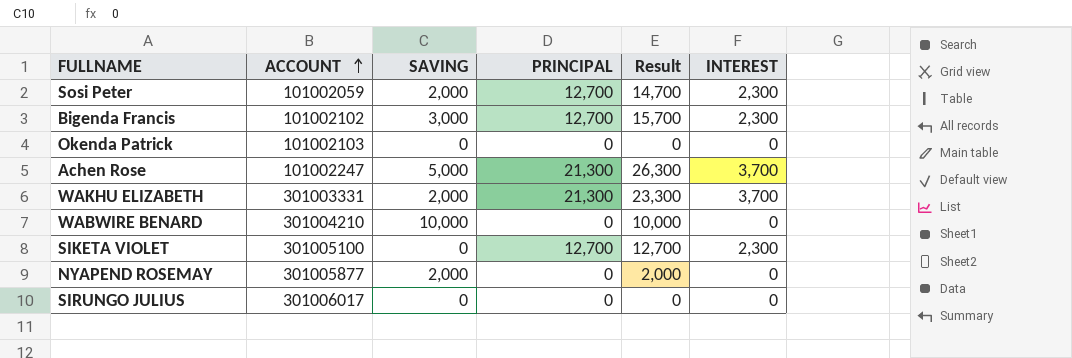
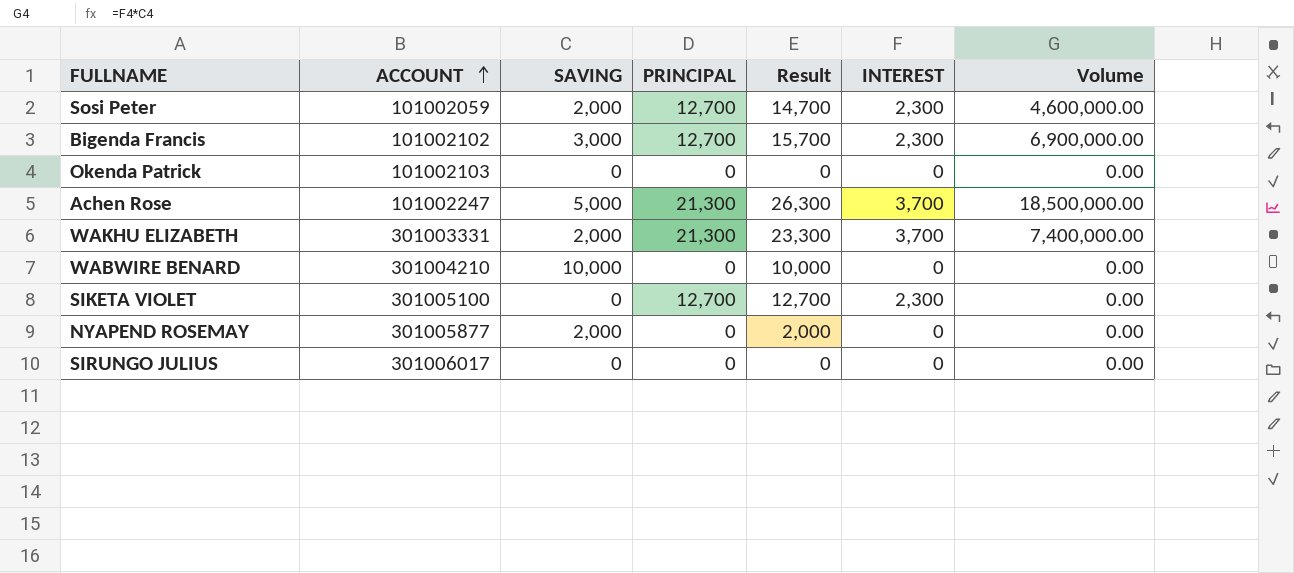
column Volume | formula: none -> [SAVING] * [INTEREST]

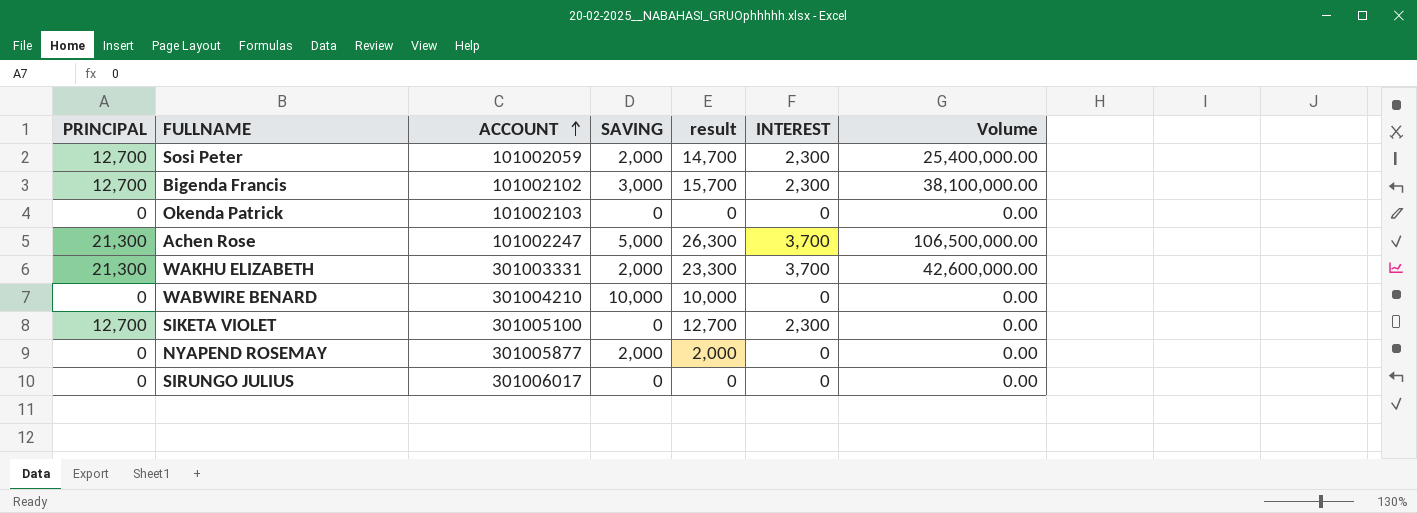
column PRINCIPAL | position: 4 -> 1
column name: Result -> result
column Volume | formula: [SAVING] * [INTEREST] -> [PRINCIPAL] * [SAVING]

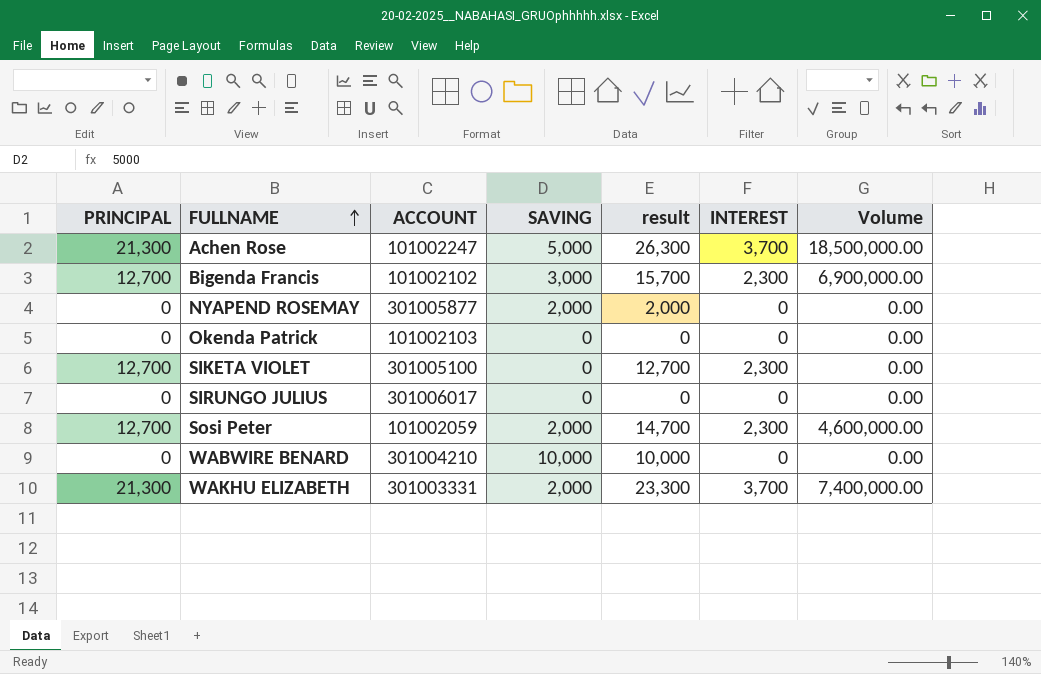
row order: ACCOUNT ascending -> FULLNAME ascending
column Volume | formula: [PRINCIPAL] * [SAVING] -> [SAVING] * [INTEREST]

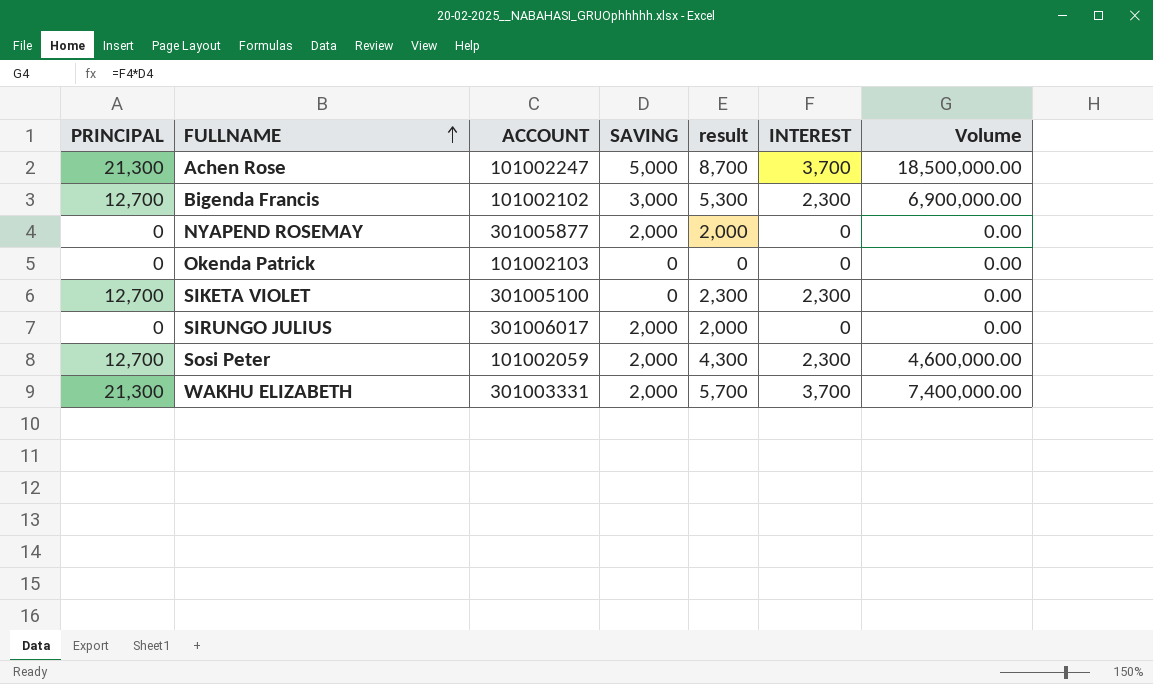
column result | formula: [PRINCIPAL] + [SAVING] -> [SAVING] + [INTEREST]
row WABWIRE BENARD: 0 | 301004210 | 10,000 | 10,000 | 0 | 0.00 -> none
SIRUNGO JULIUS | SAVING: 0 -> 2,000

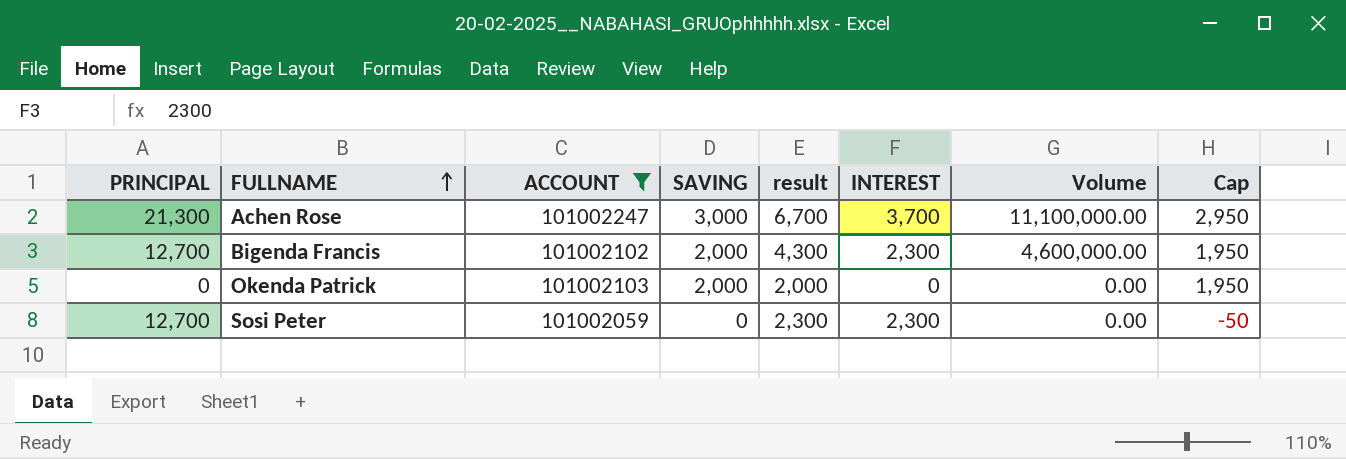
filter: none -> ACCOUNT <= 101002247
column Cap | formula: none -> [SAVING] - 50
Achen Rose | SAVING: 5,000 -> 3,000
Achen Rose | result: 8,700 -> 6,700
Achen Rose | Volume: 18,500,000.00 -> 11,100,000.00
Bigenda Francis | SAVING: 3,000 -> 2,000
Bigenda Francis | result: 5,300 -> 4,300
Bigenda Francis | Volume: 6,900,000.00 -> 4,600,000.00
Okenda Patrick | SAVING: 0 -> 2,000
Okenda Patrick | result: 0 -> 2,000
Sosi Peter | SAVING: 2,000 -> 0
Sosi Peter | result: 4,300 -> 2,300
Sosi Peter | Volume: 4,600,000.00 -> 0.00

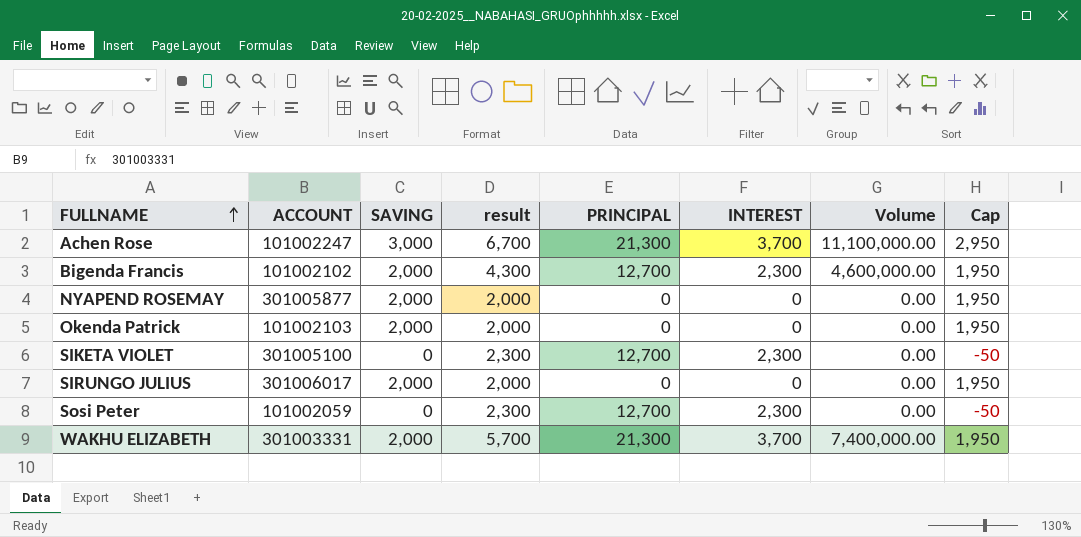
filter: ACCOUNT <= 101002247 -> none
column PRINCIPAL | position: 1 -> 5

